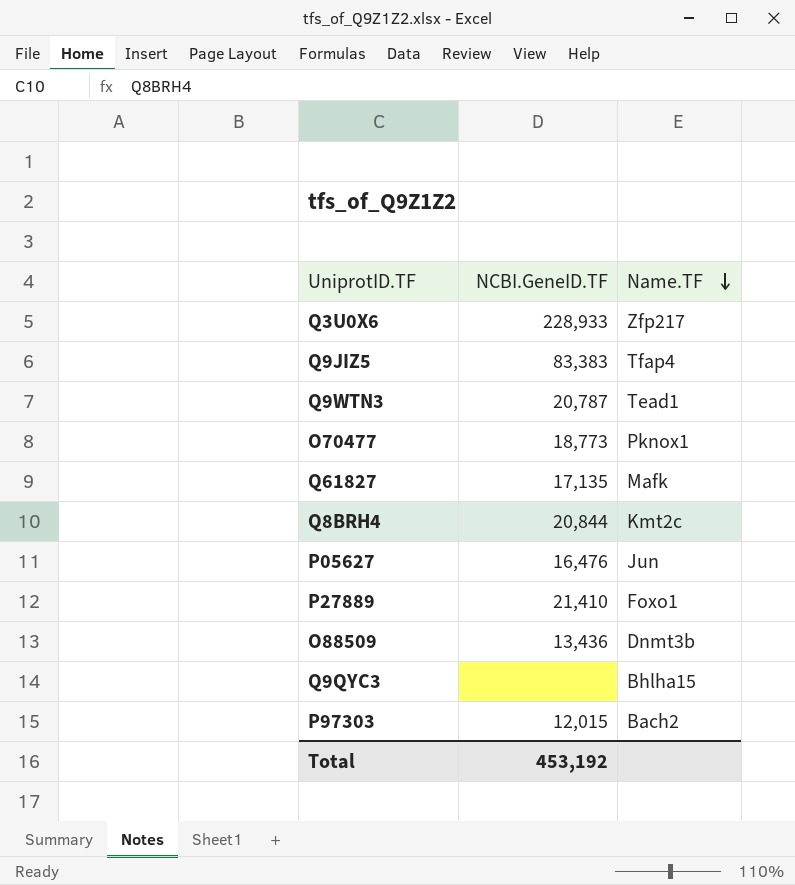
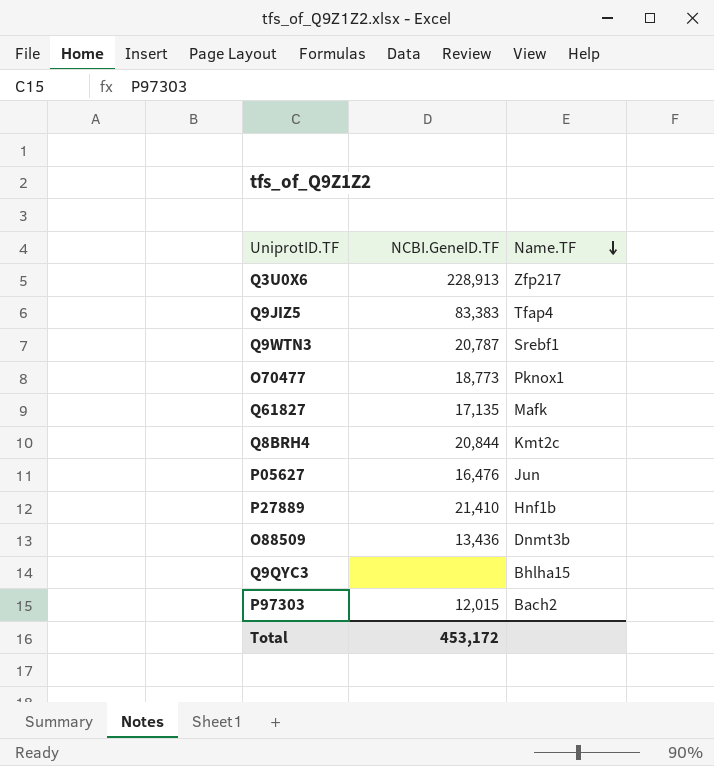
Q3U0X6 | NCBI.GeneID.TF: 228,933 -> 228,913
Q9WTN3 | Name.TF: Tead1 -> Srebf1
P27889 | Name.TF: Foxo1 -> Hnf1b
Total | NCBI.GeneID.TF: 453,192 -> 453,172

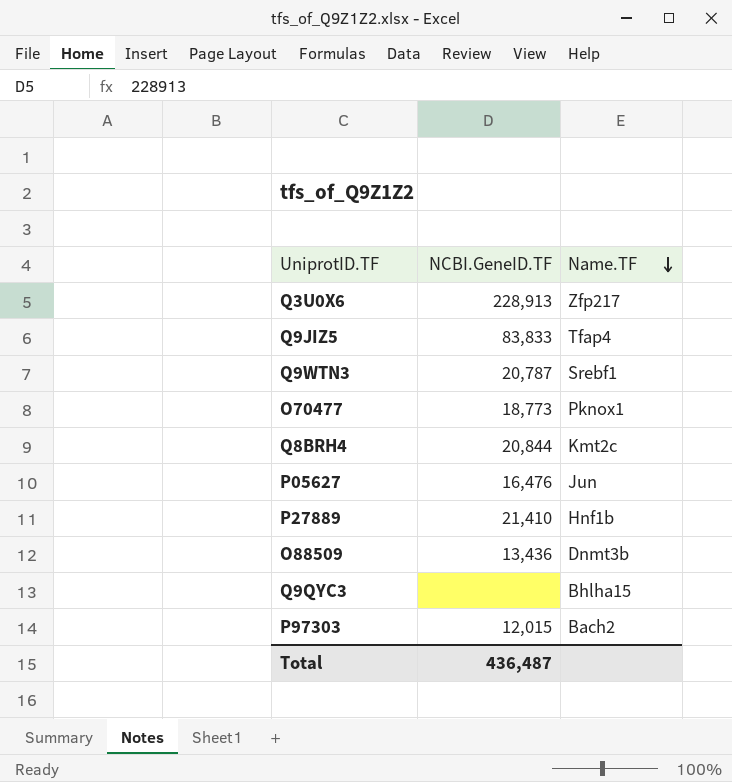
row Q61827: 17,135 | Mafk -> none
Q9JIZ5 | NCBI.GeneID.TF: 83,383 -> 83,833
Total | NCBI.GeneID.TF: 453,172 -> 436,487

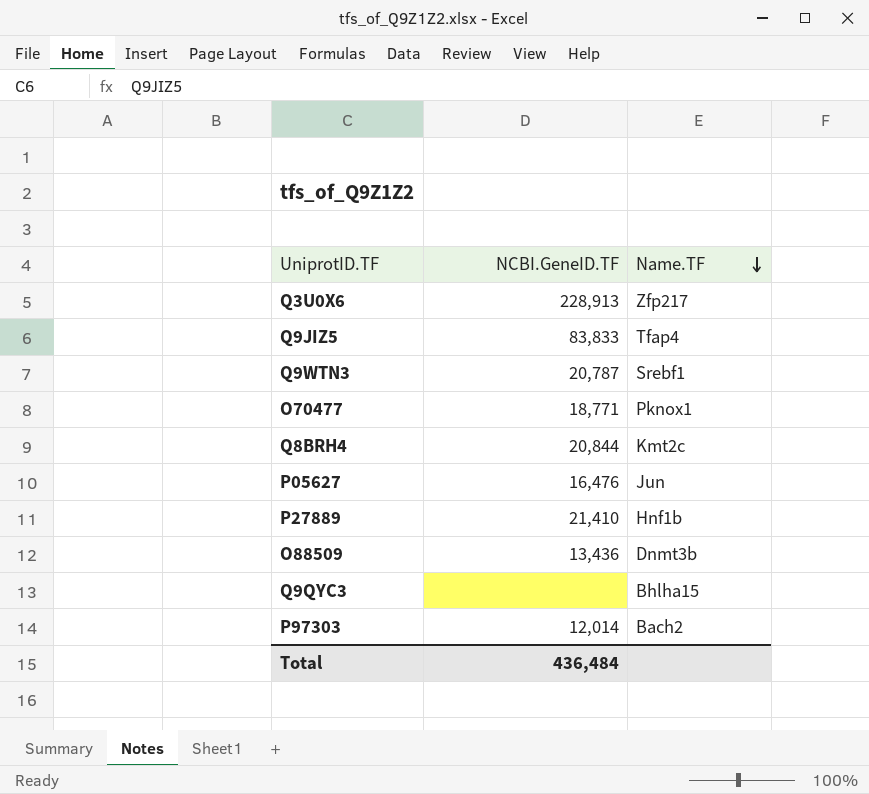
O70477 | NCBI.GeneID.TF: 18,773 -> 18,771
P97303 | NCBI.GeneID.TF: 12,015 -> 12,014
Total | NCBI.GeneID.TF: 436,487 -> 436,484

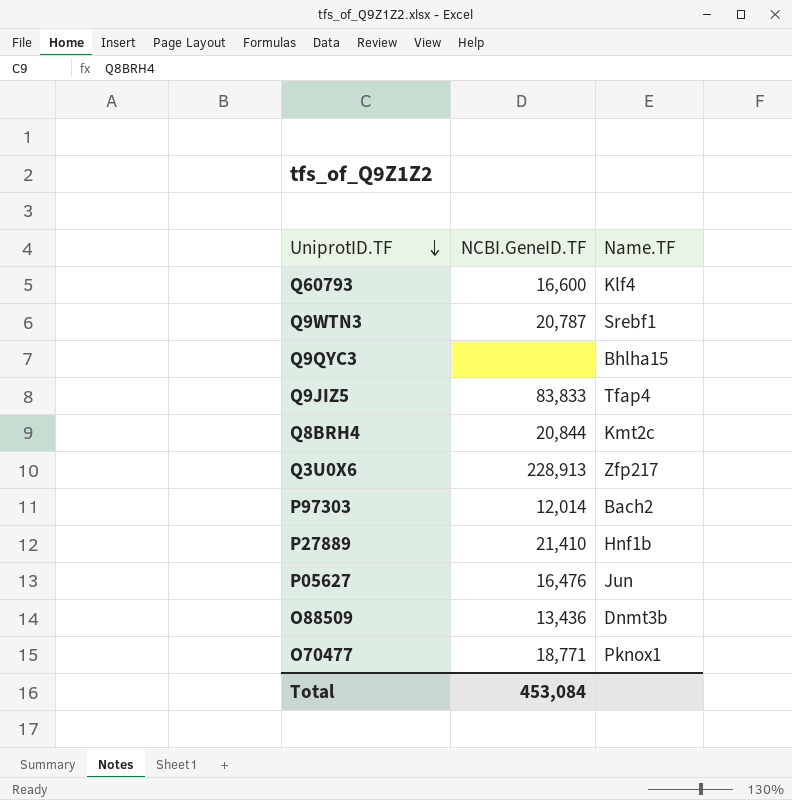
row order: Name.TF descending -> UniprotID.TF descending
row Q60793: none -> 16,600 | Klf4
Total | NCBI.GeneID.TF: 436,484 -> 453,084

